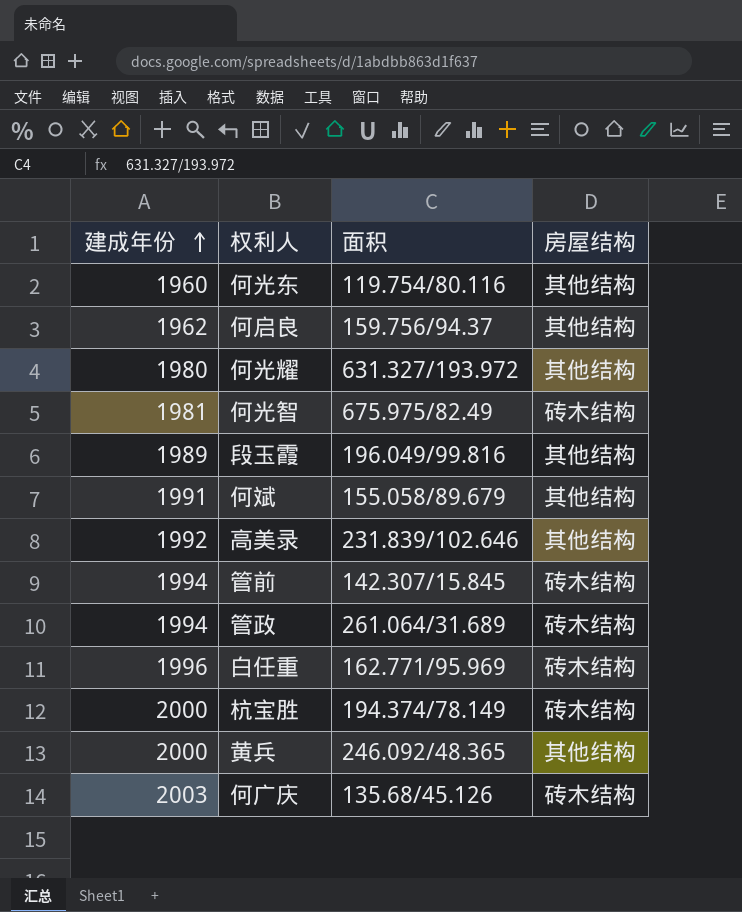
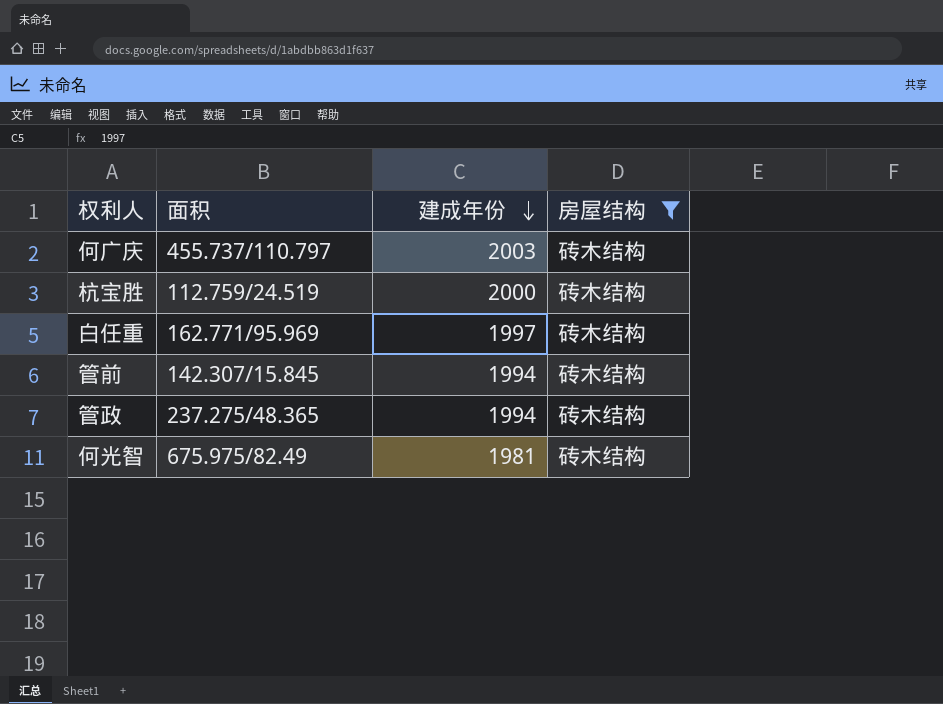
filter: none -> 房屋结构 = 砖木结构
row order: 建成年份 ascending -> 建成年份 descending
column 建成年份 | position: 1 -> 3
何广庆 | 面积: 135.68/45.126 -> 455.737/110.797
杭宝胜 | 面积: 194.374/78.149 -> 112.759/24.519
白任重 | 建成年份: 1996 -> 1997
管政 | 面积: 261.064/31.689 -> 237.275/48.365

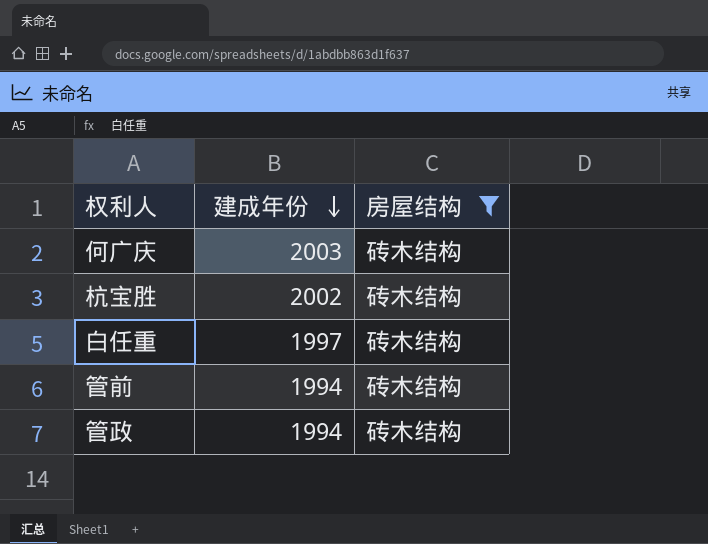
column 面积 | position: 2 -> none
row 何光智: 675.975/82.49 | 1981 | 砖木结构 -> none
杭宝胜 | 建成年份: 2000 -> 2002

